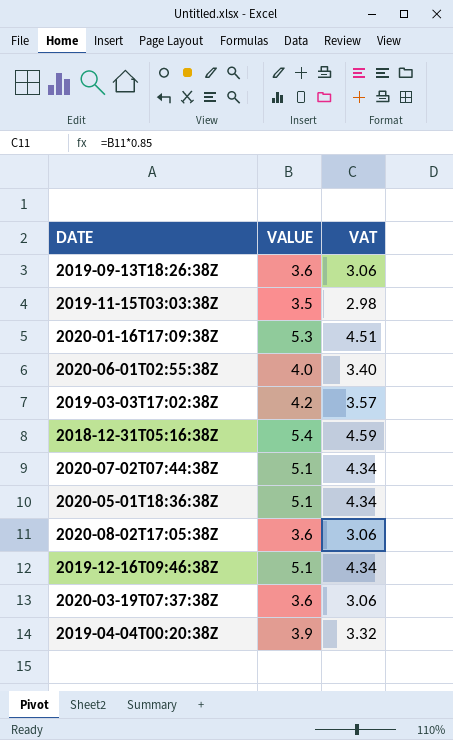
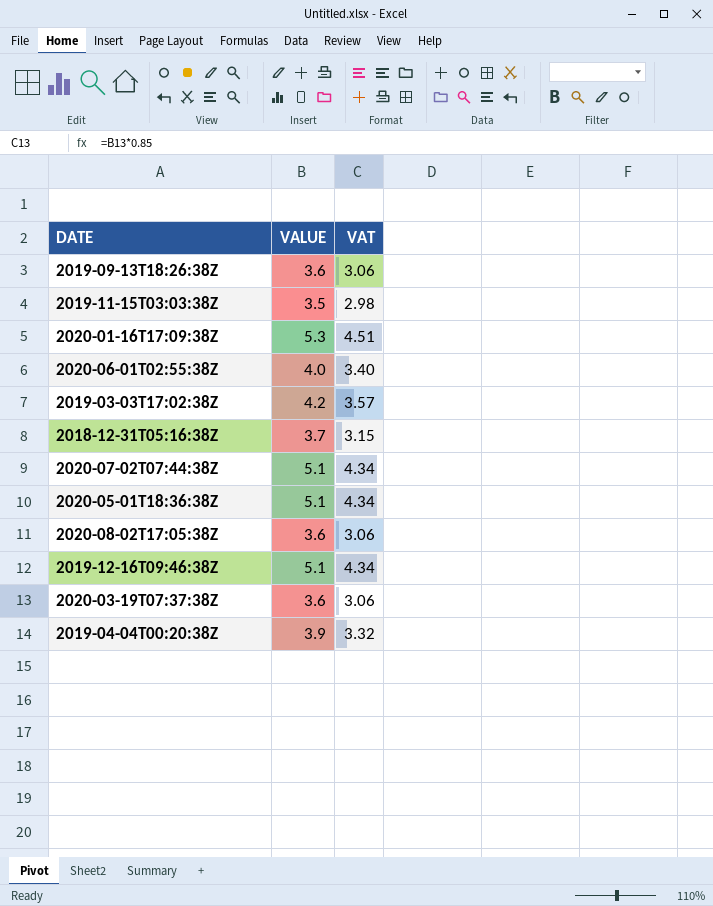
2018-12-31T05:16:38Z | VALUE: 5.4 -> 3.7
2018-12-31T05:16:38Z | VAT: 4.59 -> 3.15

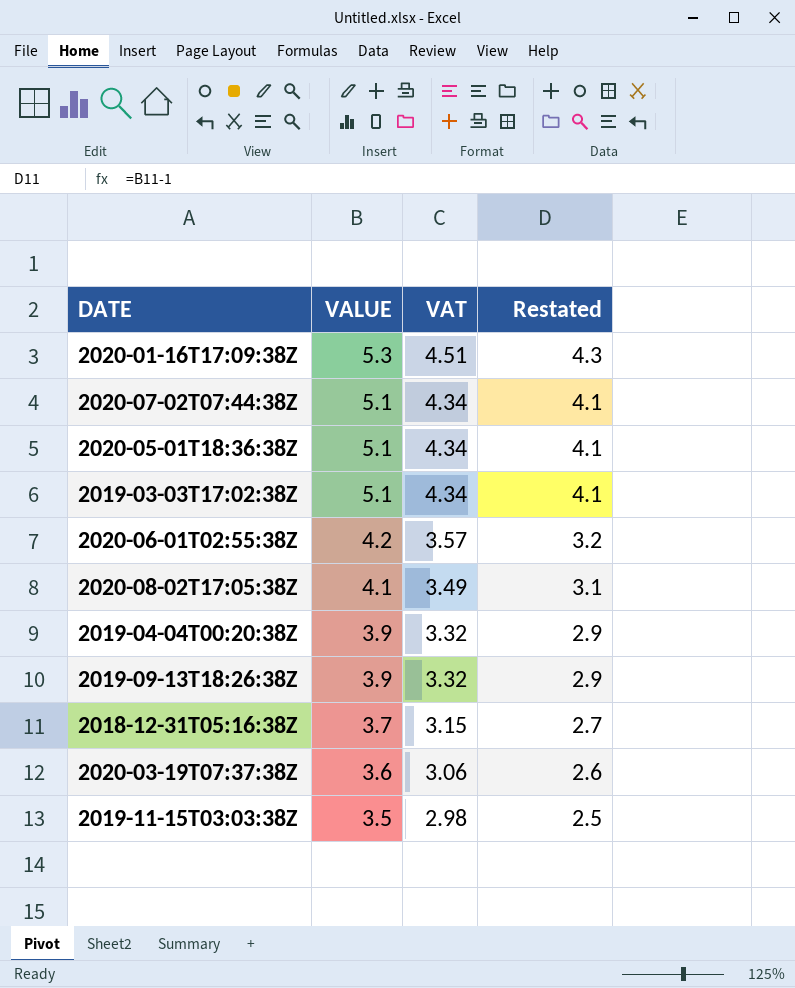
row order: none -> VALUE descending
column Restated | formula: none -> [VALUE] - 1
row 2019-12-16T09:46:38Z: 5.1 | 4.34 -> none
2019-03-03T17:02:38Z | VALUE: 4.2 -> 5.1
2019-03-03T17:02:38Z | VAT: 3.57 -> 4.34
2020-06-01T02:55:38Z | VALUE: 4.0 -> 4.2
2020-06-01T02:55:38Z | VAT: 3.40 -> 3.57
2020-08-02T17:05:38Z | VALUE: 3.6 -> 4.1
2020-08-02T17:05:38Z | VAT: 3.06 -> 3.49
2019-09-13T18:26:38Z | VALUE: 3.6 -> 3.9
2019-09-13T18:26:38Z | VAT: 3.06 -> 3.32

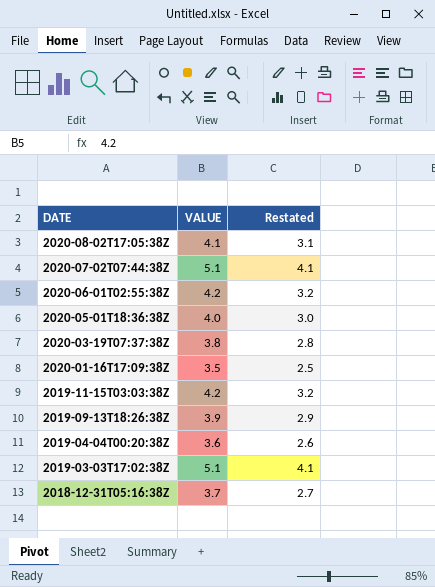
row order: VALUE descending -> DATE descending
column VAT | formula: [VALUE] * 0.85 -> none
2020-05-01T18:36:38Z | VALUE: 5.1 -> 4.0
2020-05-01T18:36:38Z | Restated: 4.1 -> 3.0
2020-03-19T07:37:38Z | VALUE: 3.6 -> 3.8
2020-03-19T07:37:38Z | Restated: 2.6 -> 2.8
2020-01-16T17:09:38Z | VALUE: 5.3 -> 3.5
2020-01-16T17:09:38Z | Restated: 4.3 -> 2.5
2019-11-15T03:03:38Z | VALUE: 3.5 -> 4.2
2019-11-15T03:03:38Z | Restated: 2.5 -> 3.2
2019-04-04T00:20:38Z | VALUE: 3.9 -> 3.6
2019-04-04T00:20:38Z | Restated: 2.9 -> 2.6

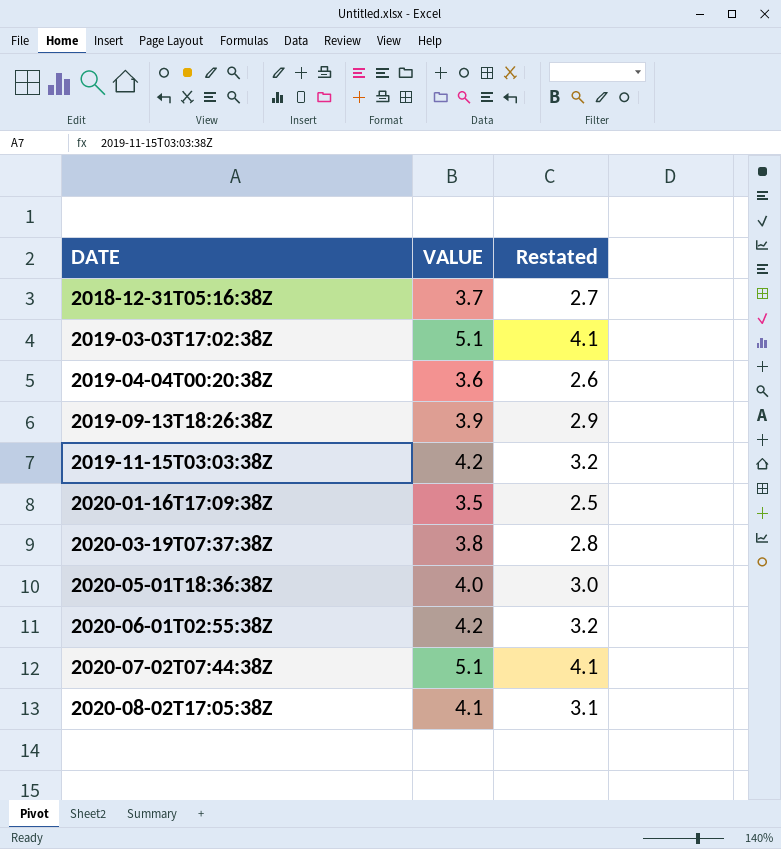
row order: DATE descending -> DATE ascending

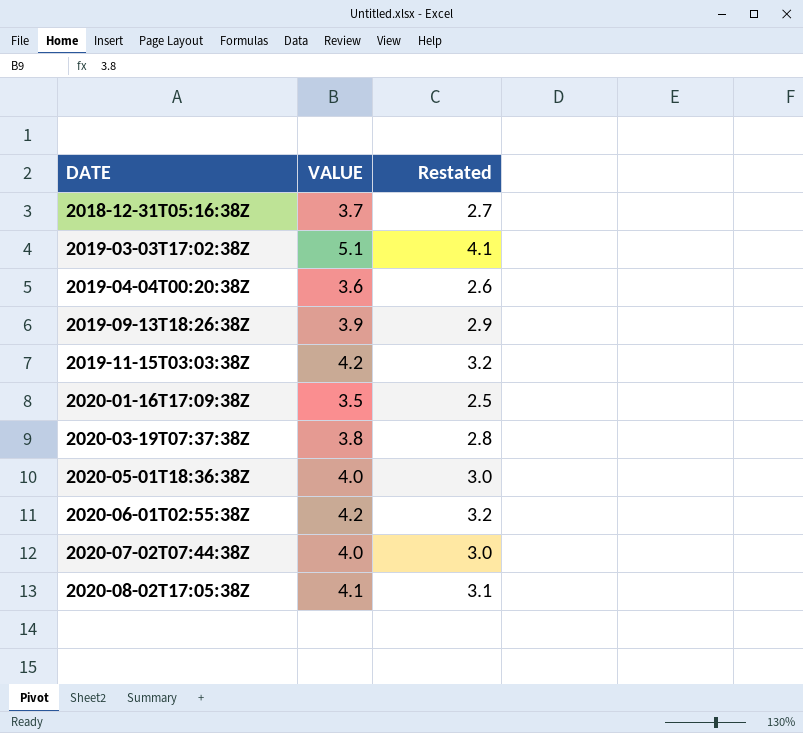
2020-07-02T07:44:38Z | VALUE: 5.1 -> 4.0
2020-07-02T07:44:38Z | Restated: 4.1 -> 3.0

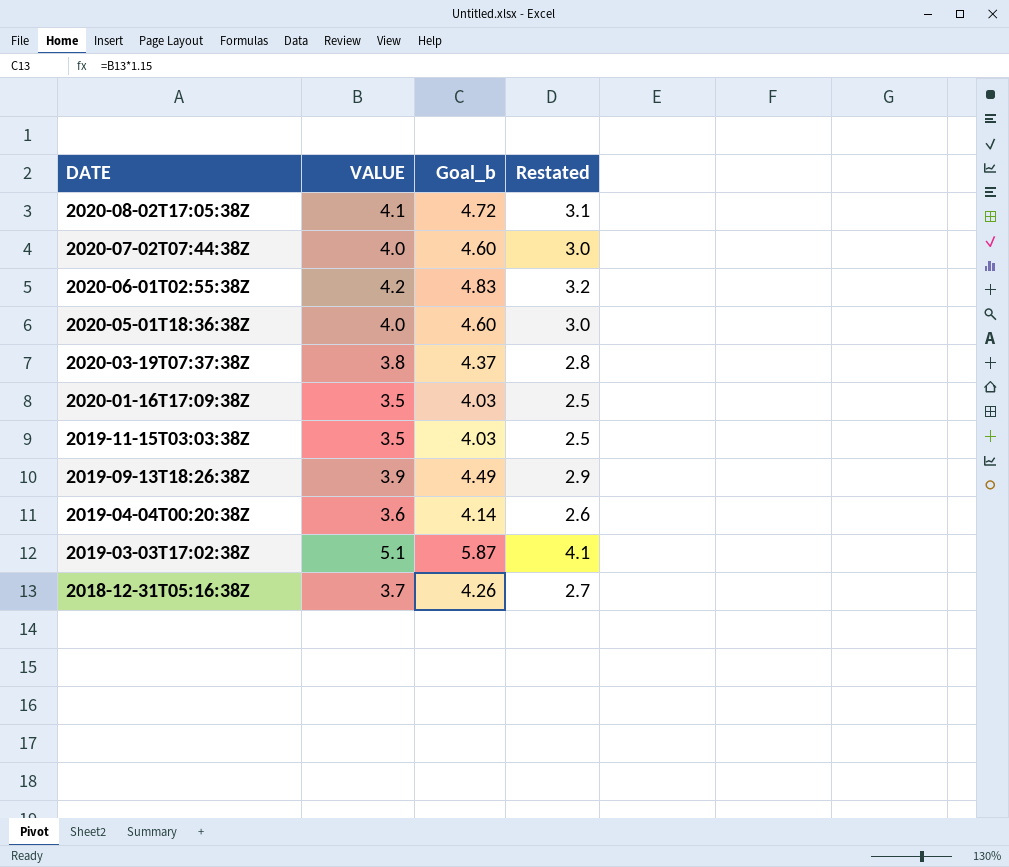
row order: DATE ascending -> DATE descending
column Goal_b | formula: none -> [VALUE] * 1.15
2019-11-15T03:03:38Z | VALUE: 4.2 -> 3.5
2019-11-15T03:03:38Z | Restated: 3.2 -> 2.5

